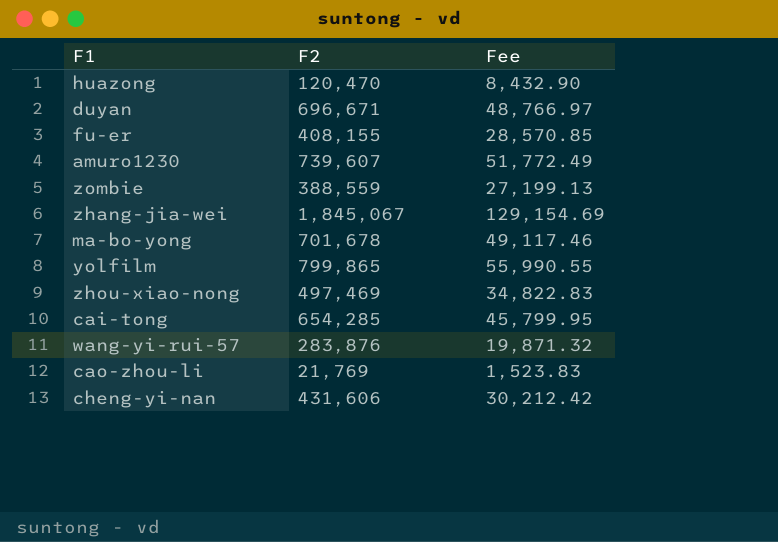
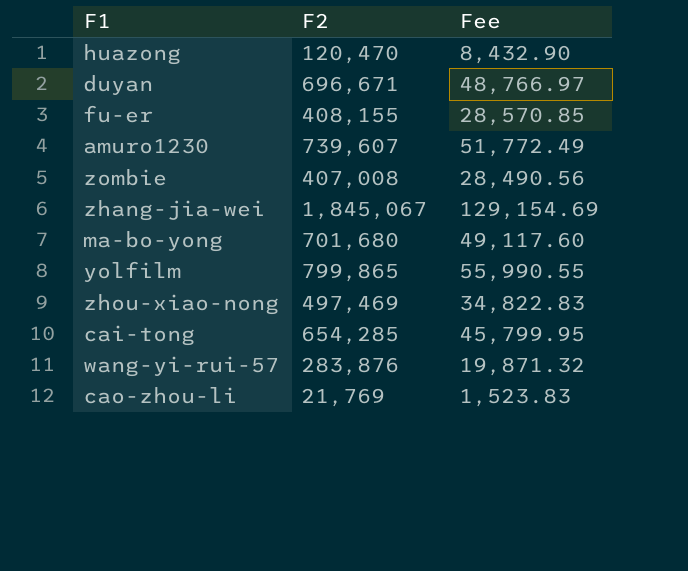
row cheng-yi-nan: 431,606 | 30,212.42 -> none
zombie | F2: 388,559 -> 407,008
zombie | Fee: 27,199.13 -> 28,490.56
ma-bo-yong | F2: 701,678 -> 701,680
ma-bo-yong | Fee: 49,117.46 -> 49,117.60

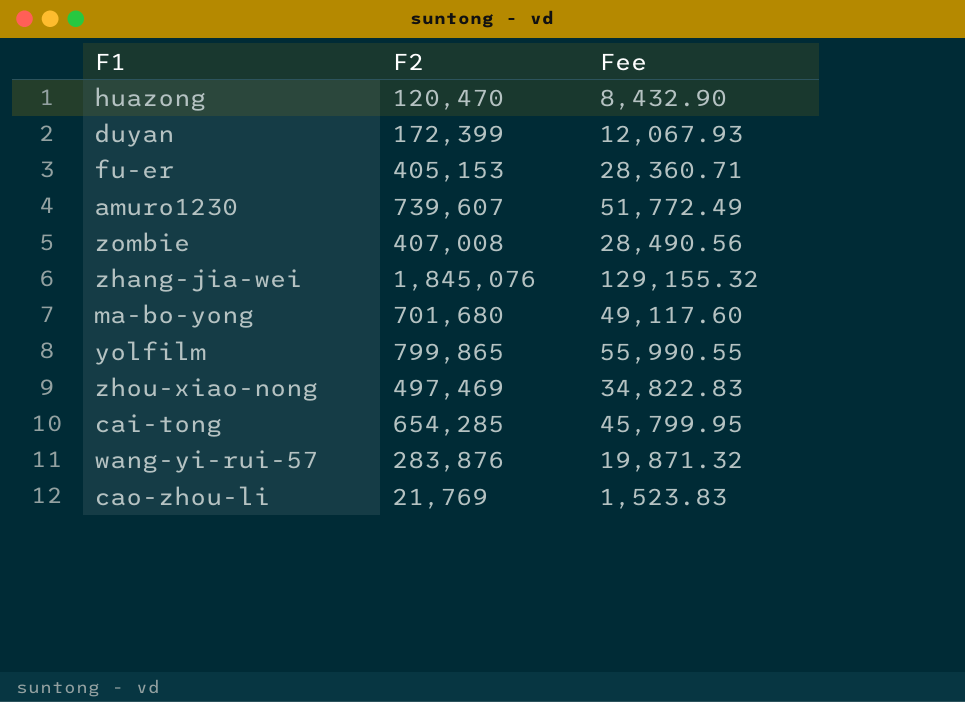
duyan | F2: 696,671 -> 172,399
duyan | Fee: 48,766.97 -> 12,067.93
fu-er | F2: 408,155 -> 405,153
fu-er | Fee: 28,570.85 -> 28,360.71
zhang-jia-wei | F2: 1,845,067 -> 1,845,076
zhang-jia-wei | Fee: 129,154.69 -> 129,155.32

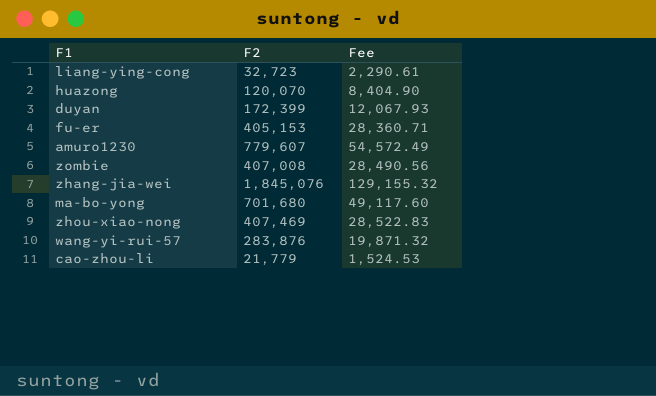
row yolfilm: 799,865 | 55,990.55 -> none
row cai-tong: 654,285 | 45,799.95 -> none
row liang-ying-cong: none -> 32,723 | 2,290.61
huazong | F2: 120,470 -> 120,070
huazong | Fee: 8,432.90 -> 8,404.90
amuro1230 | F2: 739,607 -> 779,607
amuro1230 | Fee: 51,772.49 -> 54,572.49
zhou-xiao-nong | F2: 497,469 -> 407,469
zhou-xiao-nong | Fee: 34,822.83 -> 28,522.83
cao-zhou-li | F2: 21,769 -> 21,779
cao-zhou-li | Fee: 1,523.83 -> 1,524.53

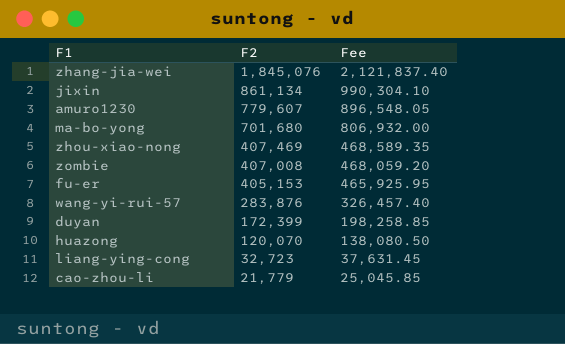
row order: none -> F2 descending
column Fee | formula: [F2] * 0.07 -> [F2] * 1.15
row jixin: none -> 861,134 | 990,304.10

